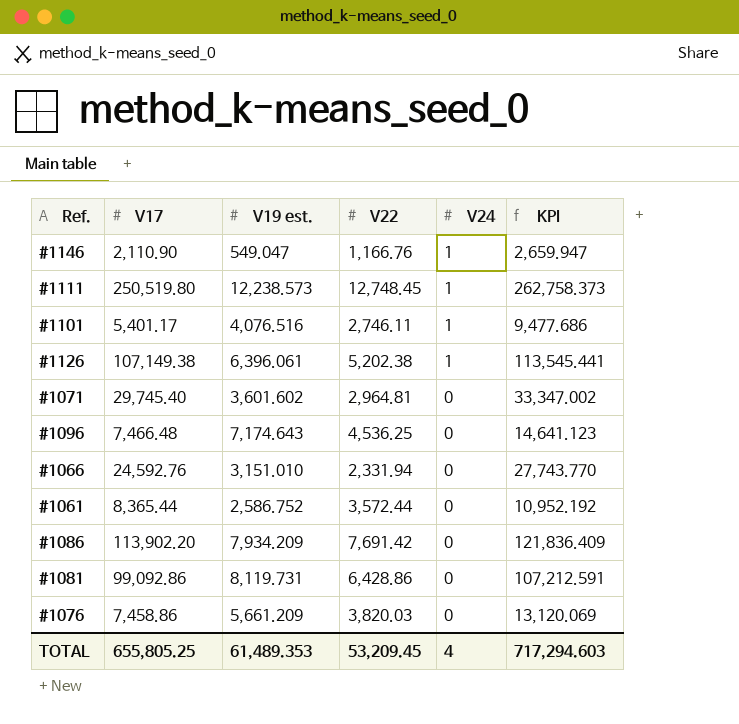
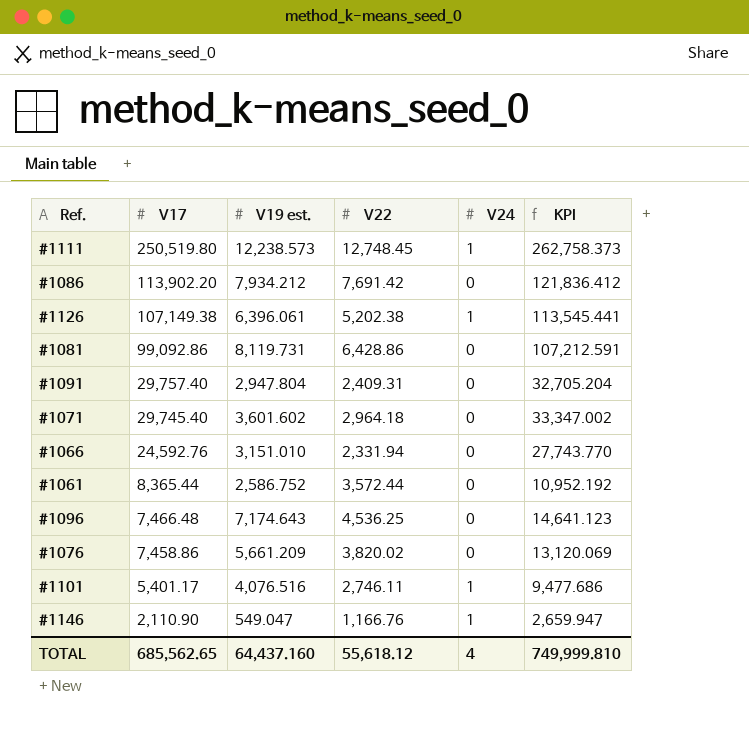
row order: V24 descending -> V17 descending
#1086 | V19 est.: 7,934.209 -> 7,934.212
#1086 | KPI: 121,836.409 -> 121,836.412
row #1091: none -> 29,757.40 | 2,947.804 | 2,409.31 | 0 | 32,705.204
#1071 | V22: 2,964.81 -> 2,964.18
#1076 | V22: 3,820.03 -> 3,820.02
TOTAL | V17: 655,805.25 -> 685,562.65
TOTAL | V19 est.: 61,489.353 -> 64,437.160
TOTAL | V22: 53,209.45 -> 55,618.12
TOTAL | KPI: 717,294.603 -> 749,999.810

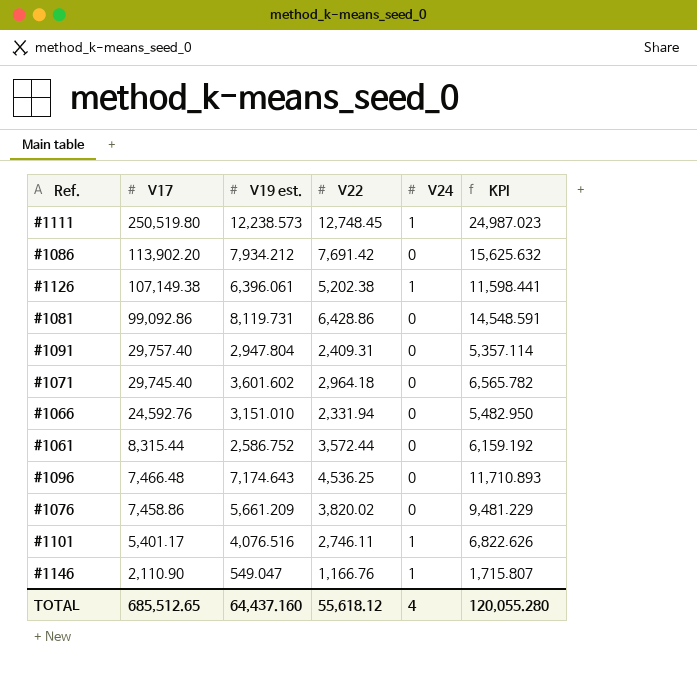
column KPI | formula: [V17] + [V19 est.] -> [V19 est.] + [V22]
#1061 | V17: 8,365.44 -> 8,315.44
TOTAL | V17: 685,562.65 -> 685,512.65
TOTAL | KPI: 749,999.810 -> 120,055.280

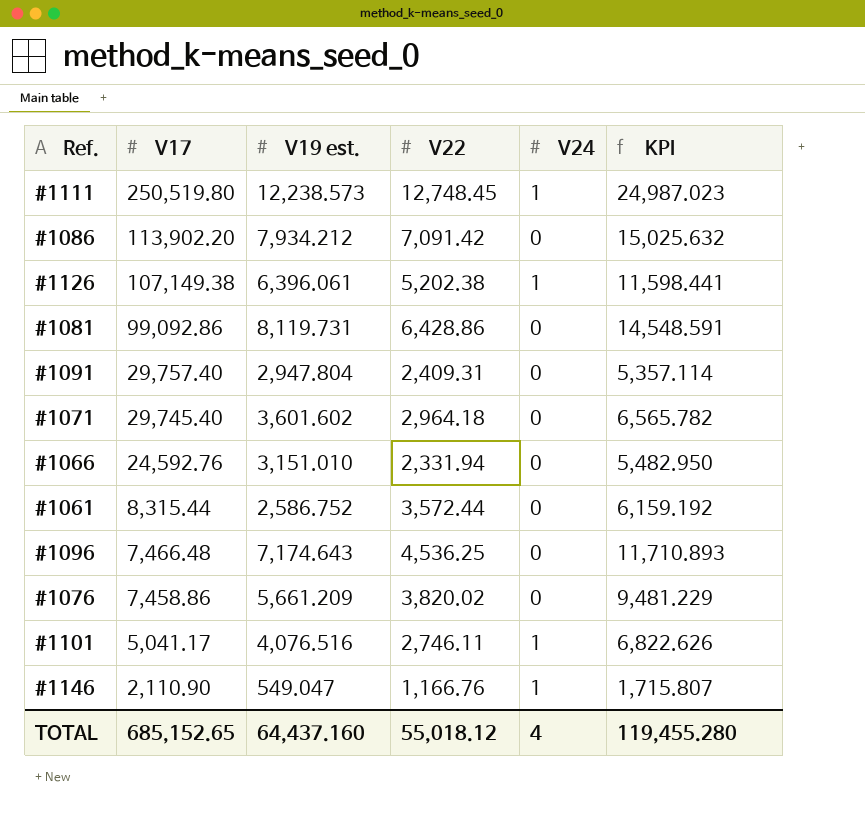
#1086 | V22: 7,691.42 -> 7,091.42
#1086 | KPI: 15,625.632 -> 15,025.632
#1101 | V17: 5,401.17 -> 5,041.17
TOTAL | V17: 685,512.65 -> 685,152.65
TOTAL | V22: 55,618.12 -> 55,018.12
TOTAL | KPI: 120,055.280 -> 119,455.280

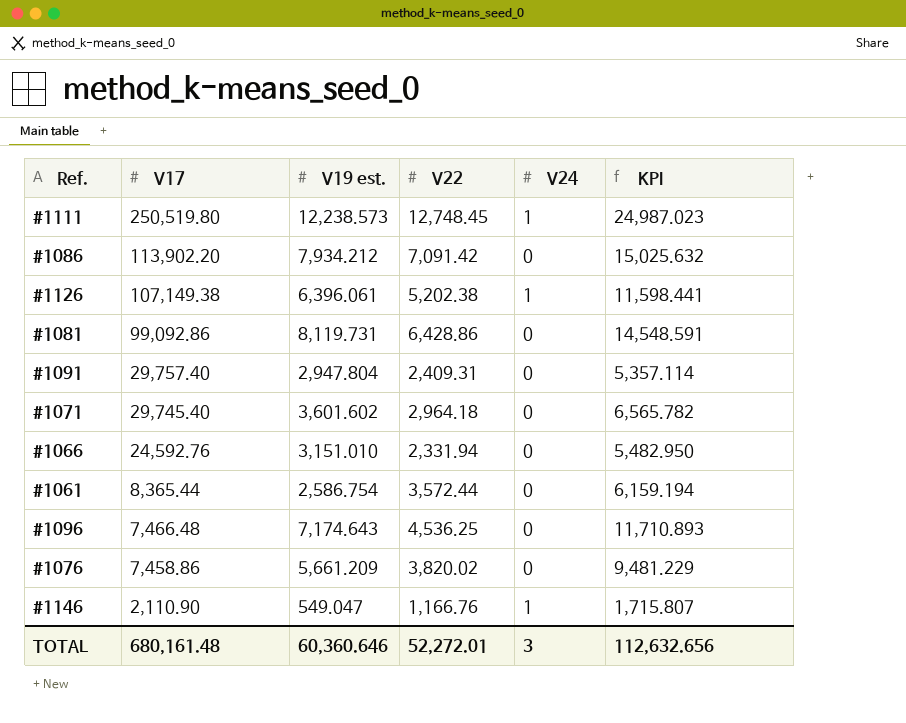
row #1101: 5,041.17 | 4,076.516 | 2,746.11 | 1 | 6,822.626 -> none
#1061 | V17: 8,315.44 -> 8,365.44
#1061 | V19 est.: 2,586.752 -> 2,586.754
#1061 | KPI: 6,159.192 -> 6,159.194
TOTAL | V17: 685,152.65 -> 680,161.48
TOTAL | V19 est.: 64,437.160 -> 60,360.646
TOTAL | V22: 55,018.12 -> 52,272.01
TOTAL | V24: 4 -> 3
TOTAL | KPI: 119,455.280 -> 112,632.656

